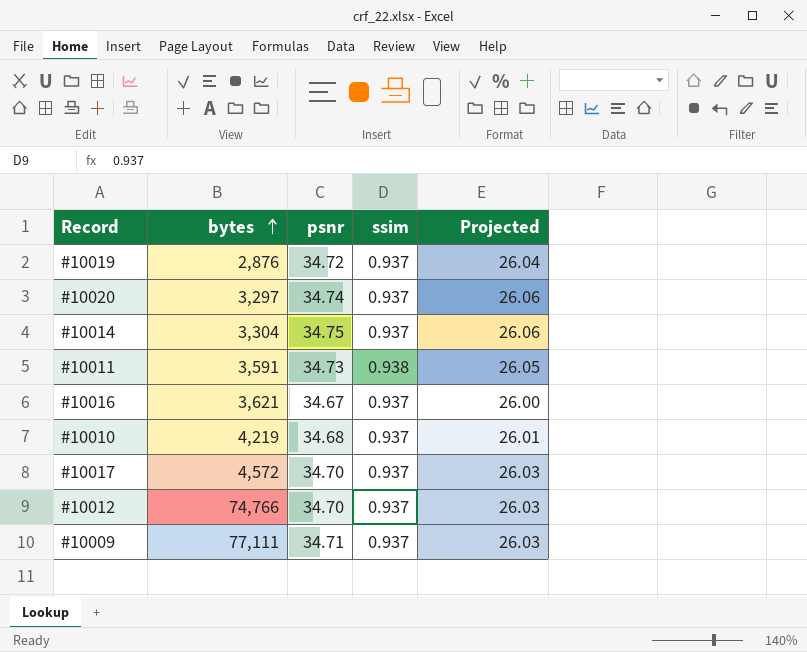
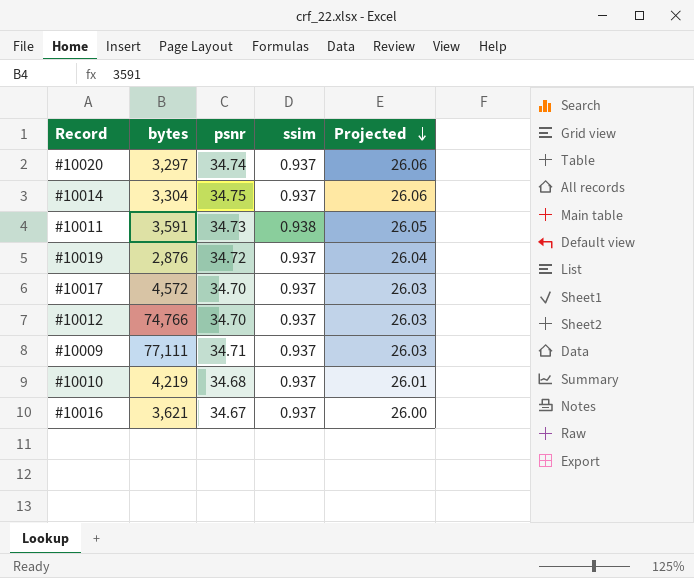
row order: bytes ascending -> Projected descending

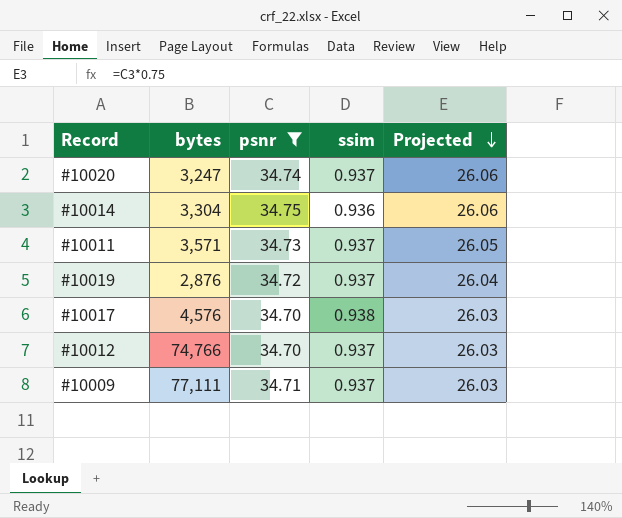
filter: none -> psnr >= 34.70
#10020 | bytes: 3,297 -> 3,247
#10014 | ssim: 0.937 -> 0.936
#10011 | bytes: 3,591 -> 3,571
#10011 | ssim: 0.938 -> 0.937
#10017 | bytes: 4,572 -> 4,576
#10017 | ssim: 0.937 -> 0.938

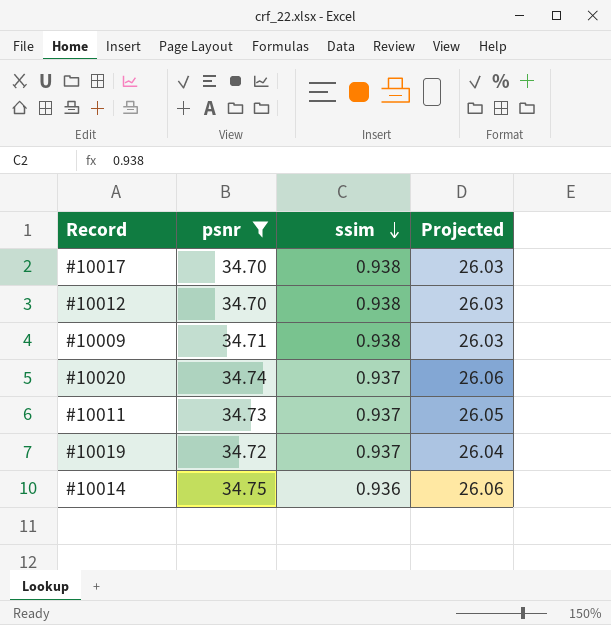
row order: Projected descending -> ssim descending
column bytes | position: 2 -> none
#10012 | ssim: 0.937 -> 0.938
#10009 | ssim: 0.937 -> 0.938

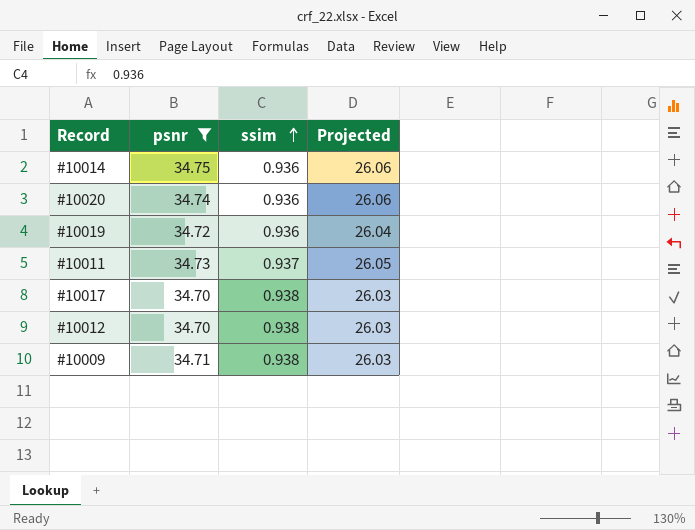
row order: ssim descending -> ssim ascending
#10020 | ssim: 0.937 -> 0.936
#10019 | ssim: 0.937 -> 0.936

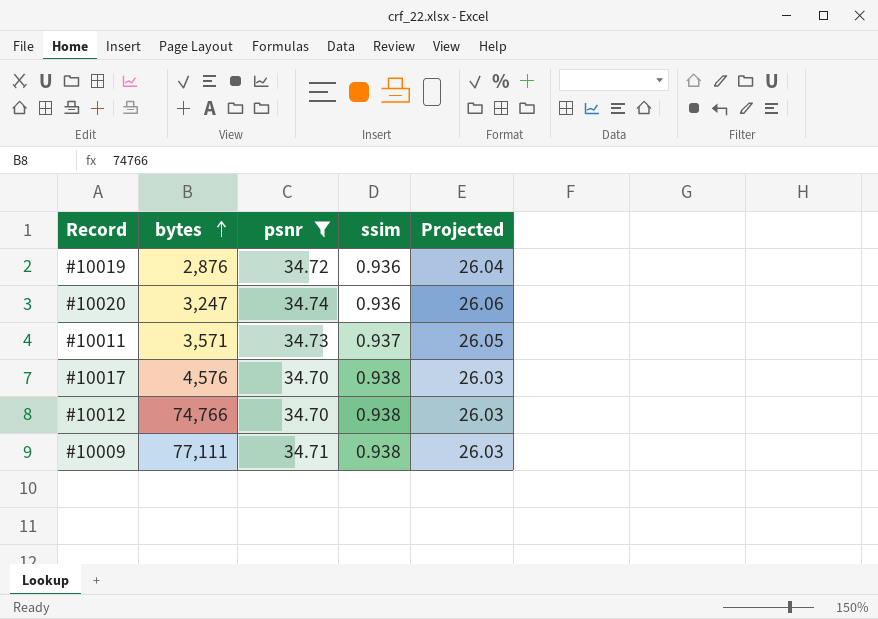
row order: ssim ascending -> bytes ascending
column bytes | position: none -> 2
row #10014: 34.75 | 0.936 | 26.06 -> none

